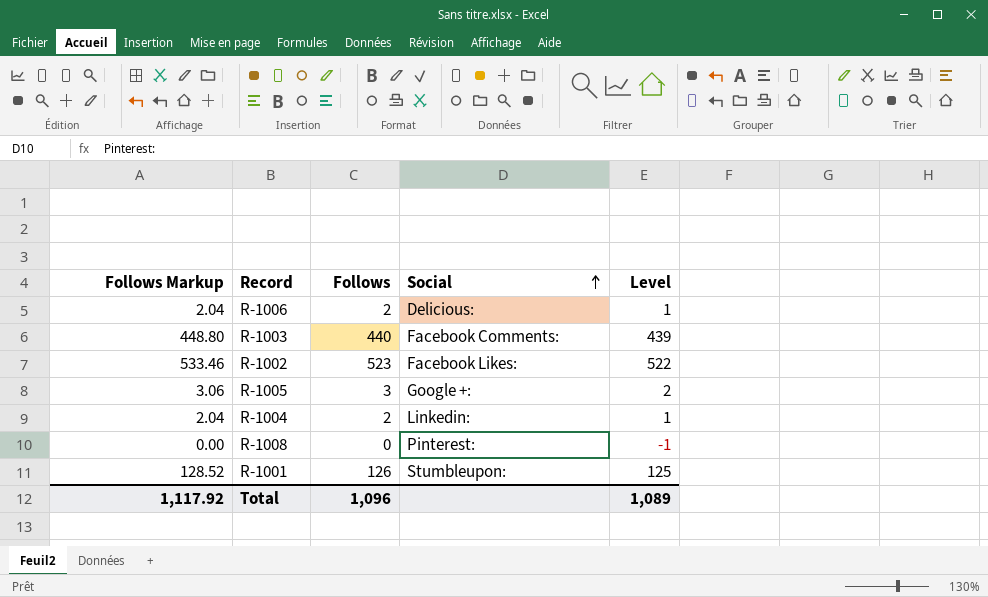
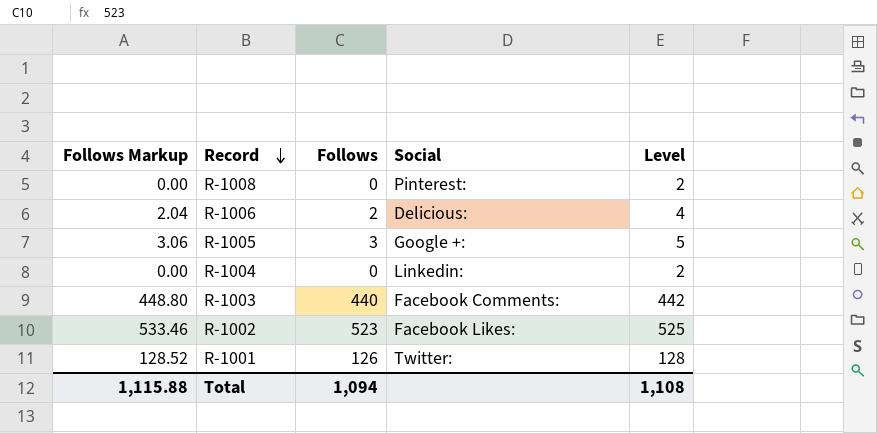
row order: Social ascending -> Record descending
column Level | formula: [Follows] - 1 -> [Follows] + 2
R-1004 | Follows Markup: 2.04 -> 0.00
R-1004 | Follows: 2 -> 0
R-1001 | Social: Stumbleupon: -> Twitter:
Total | Follows Markup: 1,117.92 -> 1,115.88
Total | Follows: 1,096 -> 1,094
Total | Level: 1,089 -> 1,108

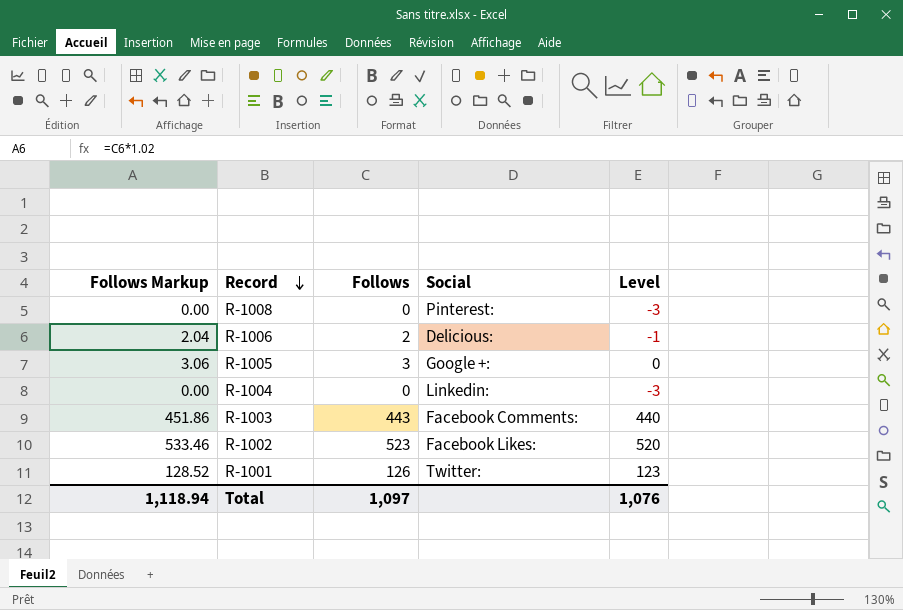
column Level | formula: [Follows] + 2 -> [Follows] - 3
R-1003 | Follows Markup: 448.80 -> 451.86
R-1003 | Follows: 440 -> 443
Total | Follows Markup: 1,115.88 -> 1,118.94
Total | Follows: 1,094 -> 1,097
Total | Level: 1,108 -> 1,076

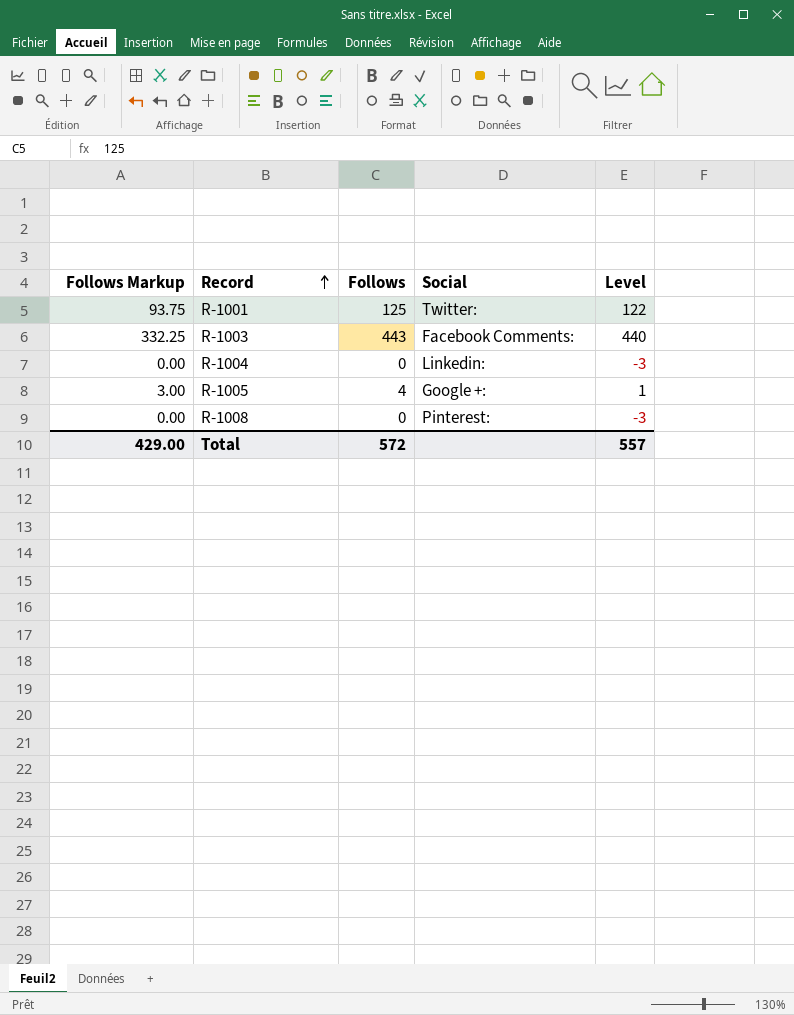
row order: Record descending -> Record ascending
column Follows Markup | formula: [Follows] * 1.02 -> [Follows] * 0.75
row R-1006: 2.04 | 2 | Delicious: | -1 -> none
row R-1002: 533.46 | 523 | Facebook Likes: | 520 -> none
R-1001 | Follows: 126 -> 125
R-1001 | Level: 123 -> 122
R-1005 | Follows: 3 -> 4
R-1005 | Level: 0 -> 1
Total | Follows Markup: 1,118.94 -> 429.00
Total | Follows: 1,097 -> 572
Total | Level: 1,076 -> 557

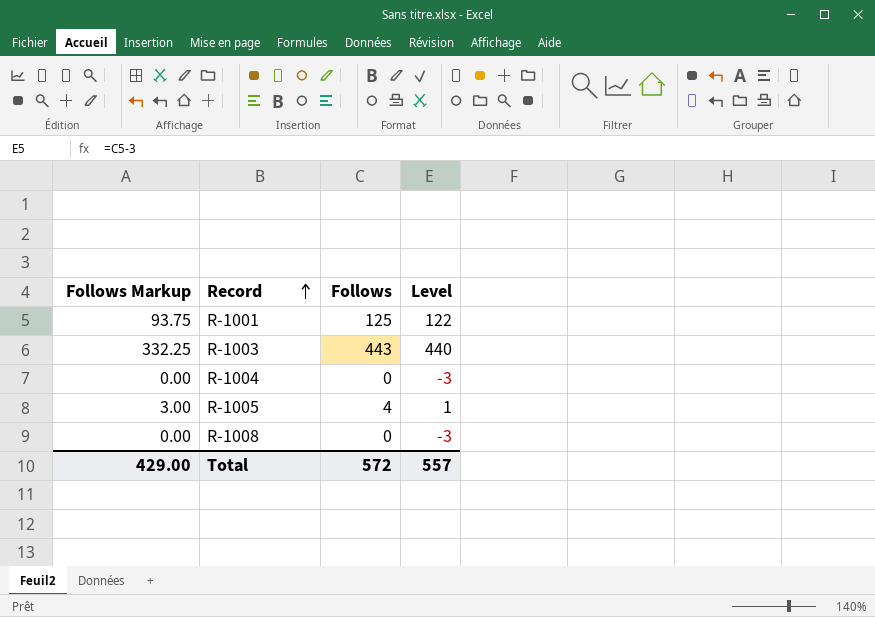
column Social | position: 4 -> none

